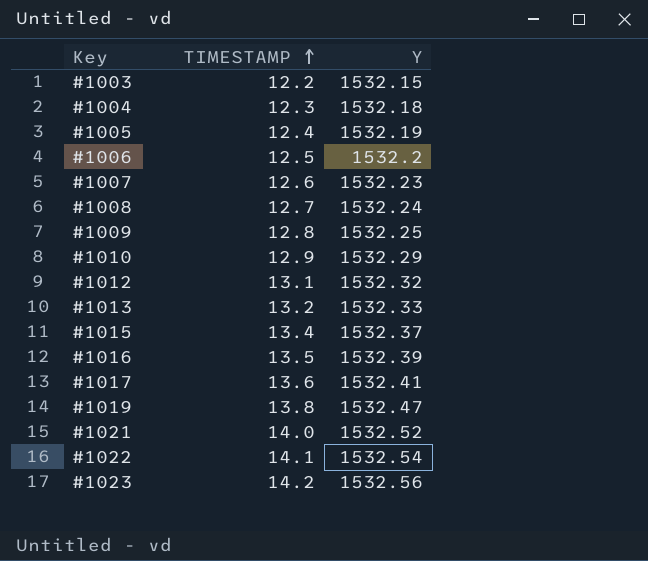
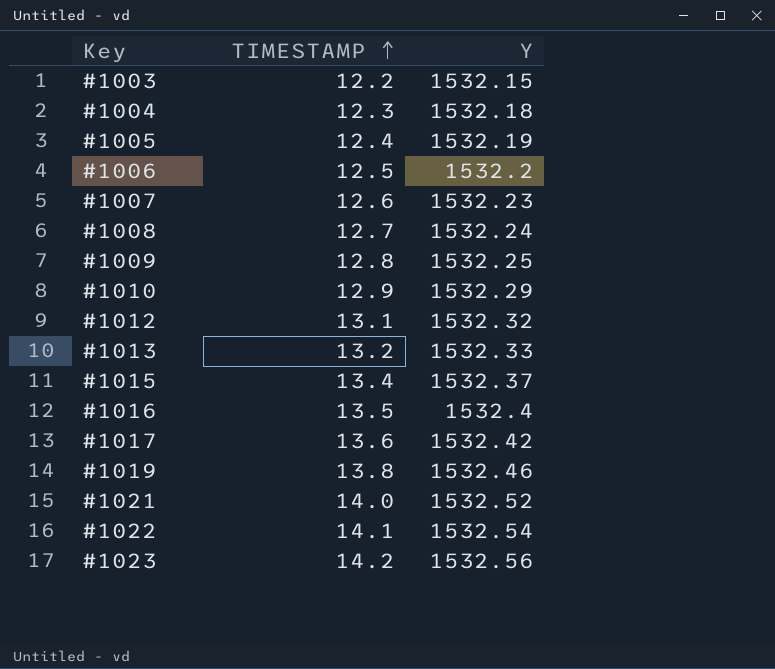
#1016 | Y: 1532.39 -> 1532.4
#1017 | Y: 1532.41 -> 1532.42
#1019 | Y: 1532.47 -> 1532.46

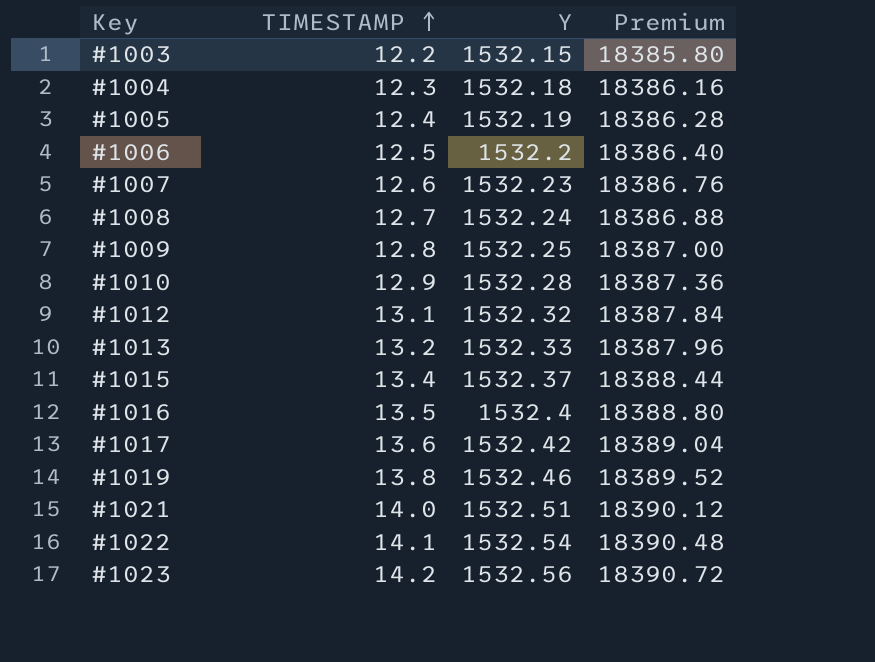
column Premium | formula: none -> [Y] * 12
#1010 | Y: 1532.29 -> 1532.28
#1021 | Y: 1532.52 -> 1532.51

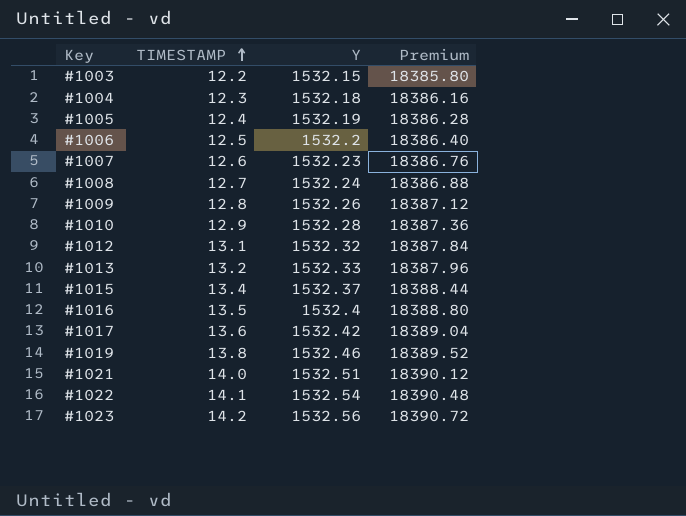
#1009 | Y: 1532.25 -> 1532.26
#1009 | Premium: 18387.00 -> 18387.12

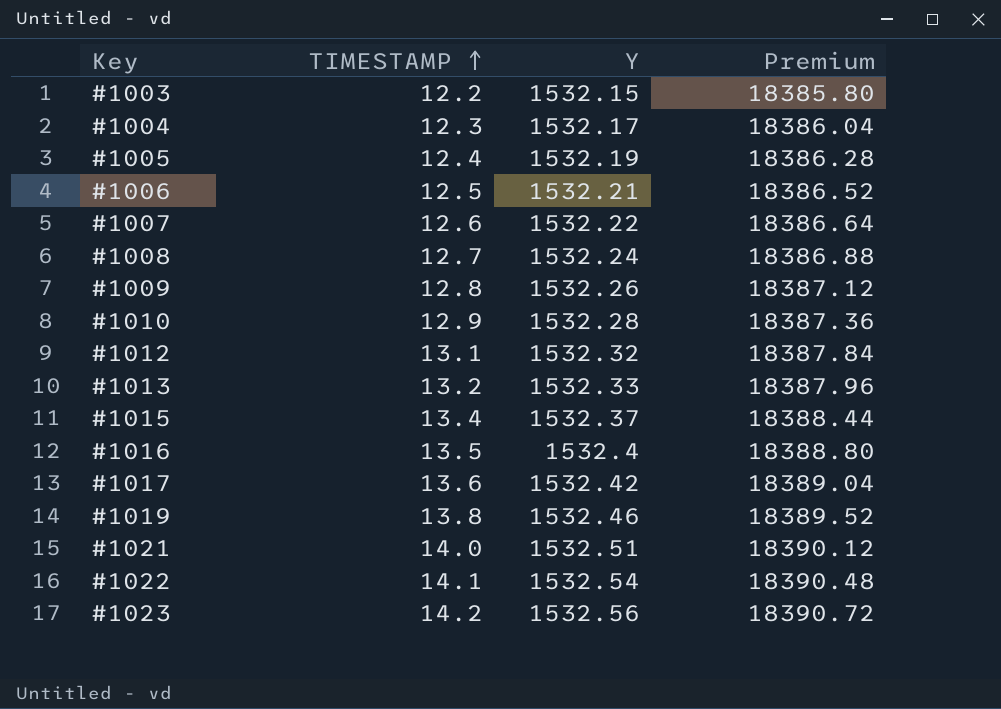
#1004 | Y: 1532.18 -> 1532.17
#1004 | Premium: 18386.16 -> 18386.04
#1006 | Y: 1532.2 -> 1532.21
#1006 | Premium: 18386.40 -> 18386.52
#1007 | Y: 1532.23 -> 1532.22
#1007 | Premium: 18386.76 -> 18386.64

